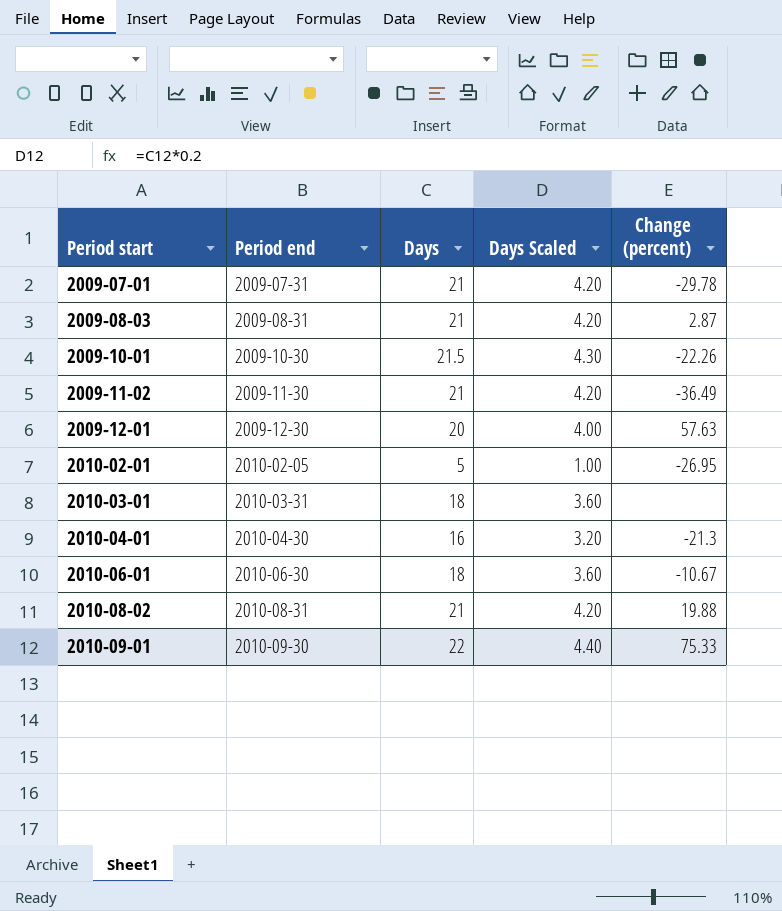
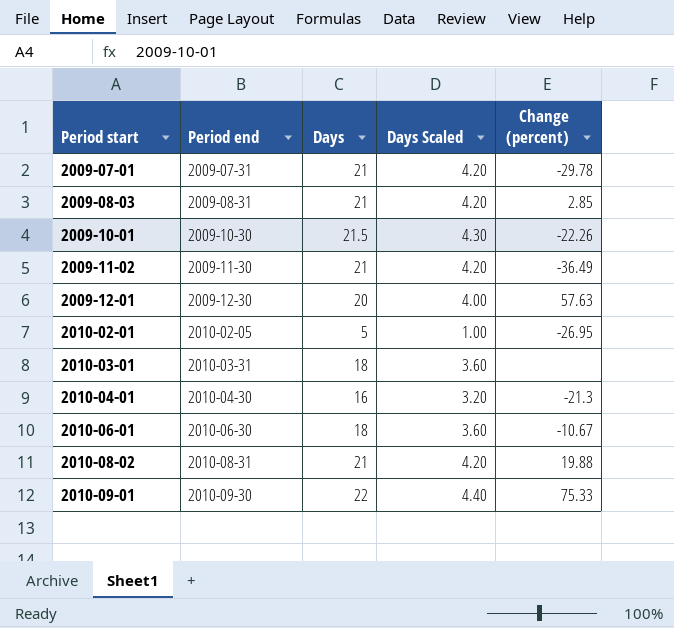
2009-08-03 | Change (percent): 2.87 -> 2.85

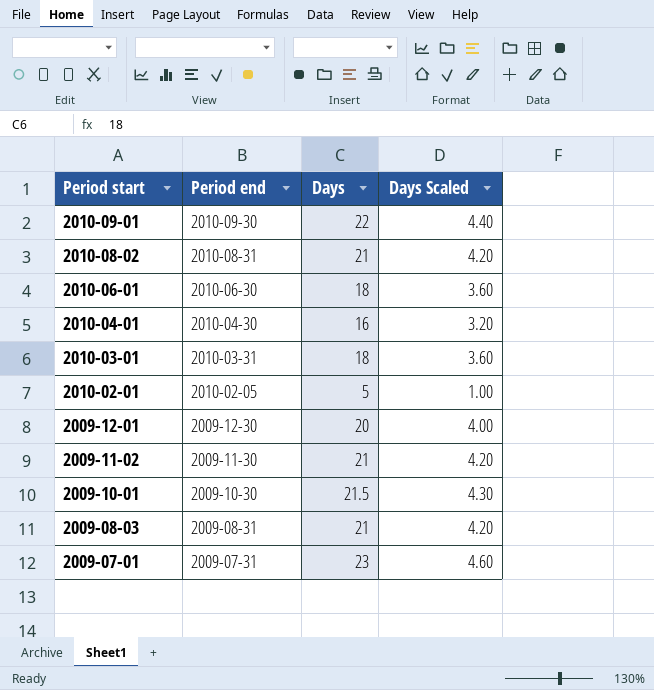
row order: Period start ascending -> Period start descending
column Change (percent) | position: 5 -> none
2009-07-01 | Days: 21 -> 23
2009-07-01 | Days Scaled: 4.20 -> 4.60

